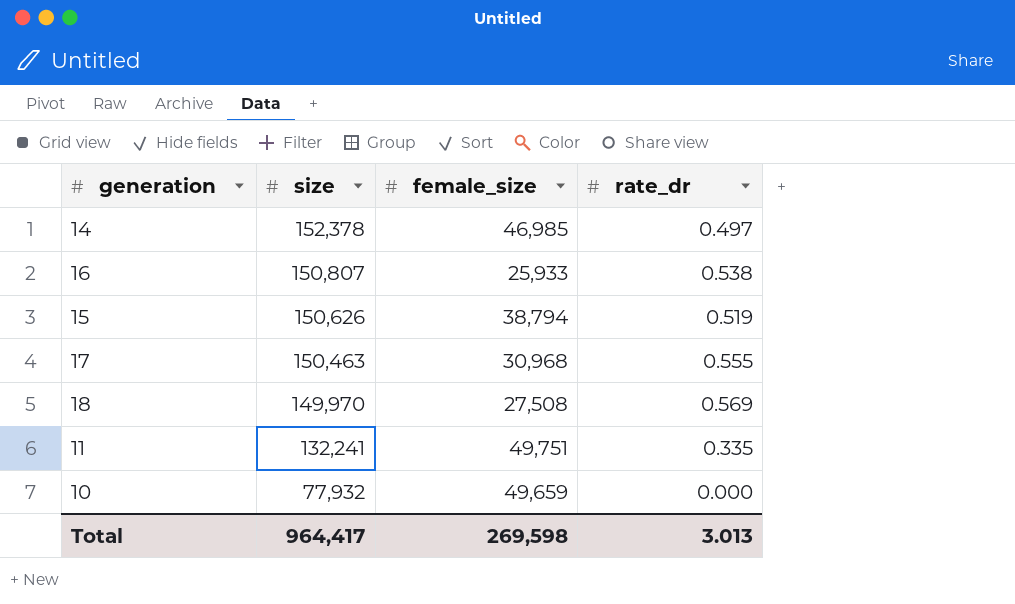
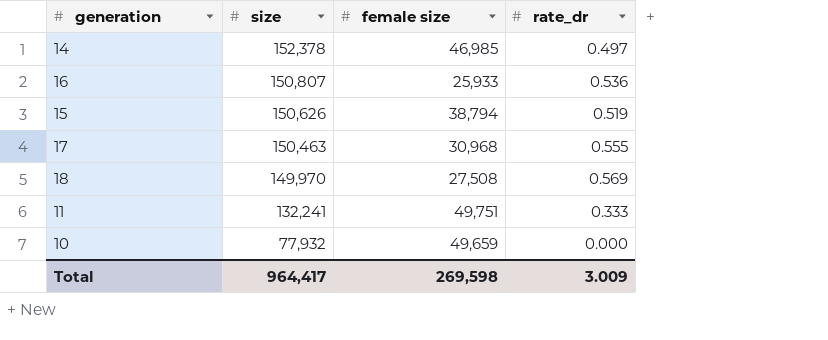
column name: female_size -> female size
16 | rate_dr: 0.538 -> 0.536
11 | rate_dr: 0.335 -> 0.333
Total | rate_dr: 3.013 -> 3.009

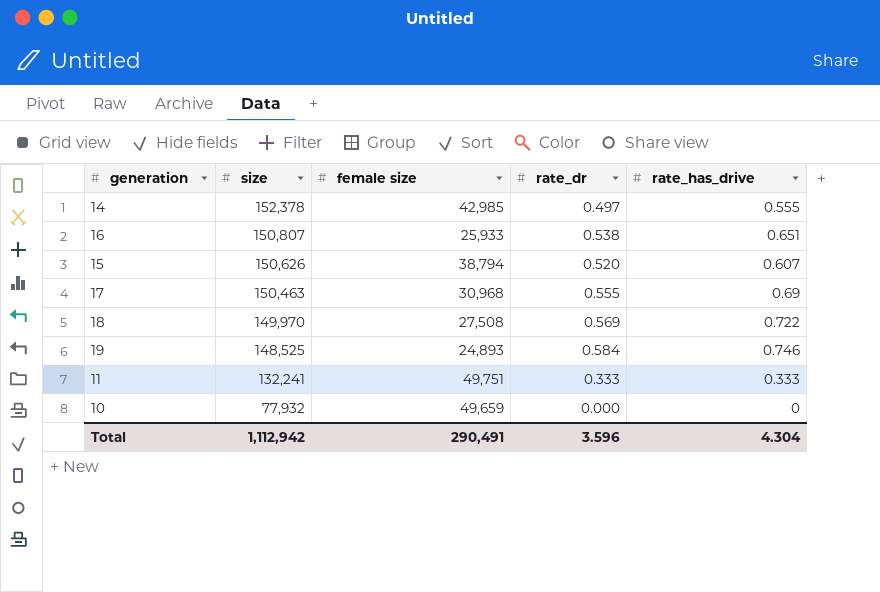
column rate_has_drive | position: none -> 5
14 | female size: 46,985 -> 42,985
16 | rate_dr: 0.536 -> 0.538
15 | rate_dr: 0.519 -> 0.520
row 19: none -> 148,525 | 24,893 | 0.584 | 0.746
Total | size: 964,417 -> 1,112,942
Total | female size: 269,598 -> 290,491
Total | rate_dr: 3.009 -> 3.596

